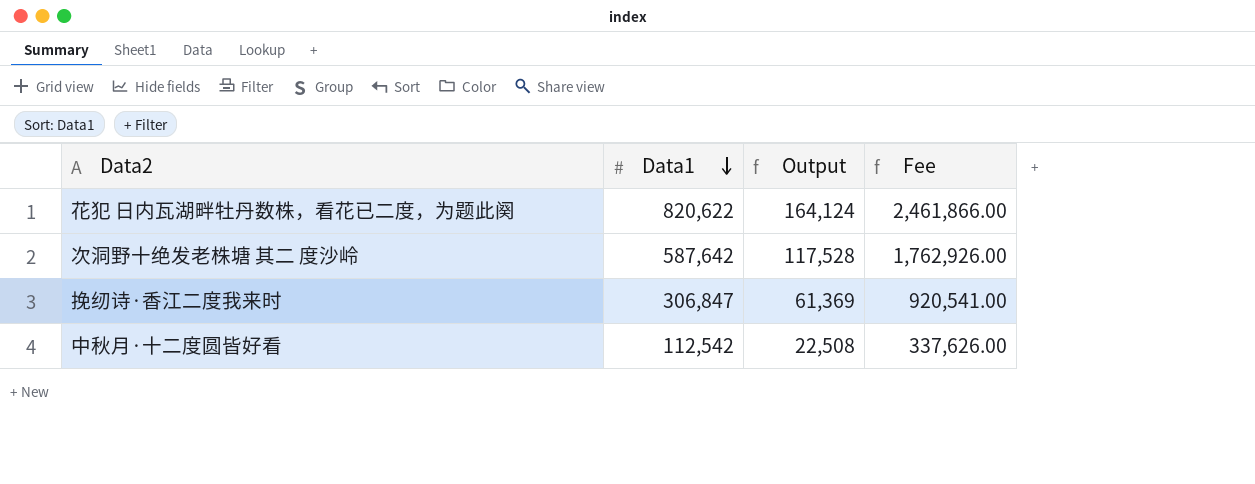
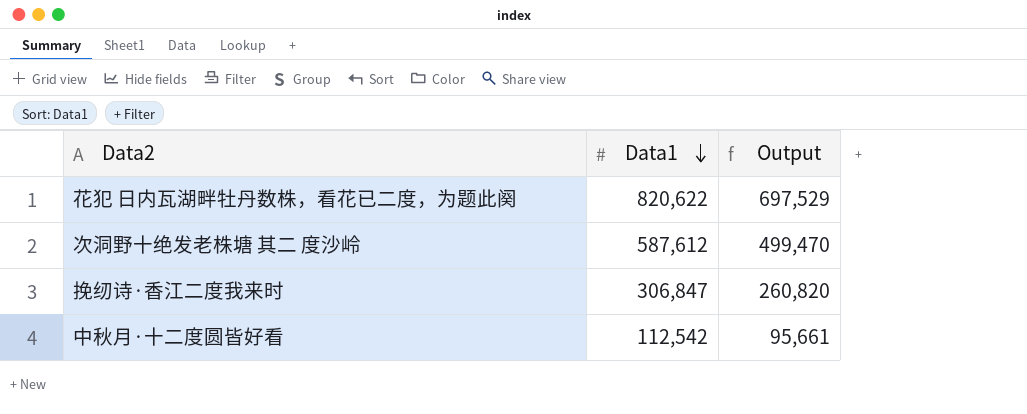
column Fee | formula: [Data1] * 3 -> none
column Output | formula: [Data1] * 0.2 -> [Data1] * 0.85
次洞野十绝发老株塘 其二 度沙岭 | Data1: 587,642 -> 587,612

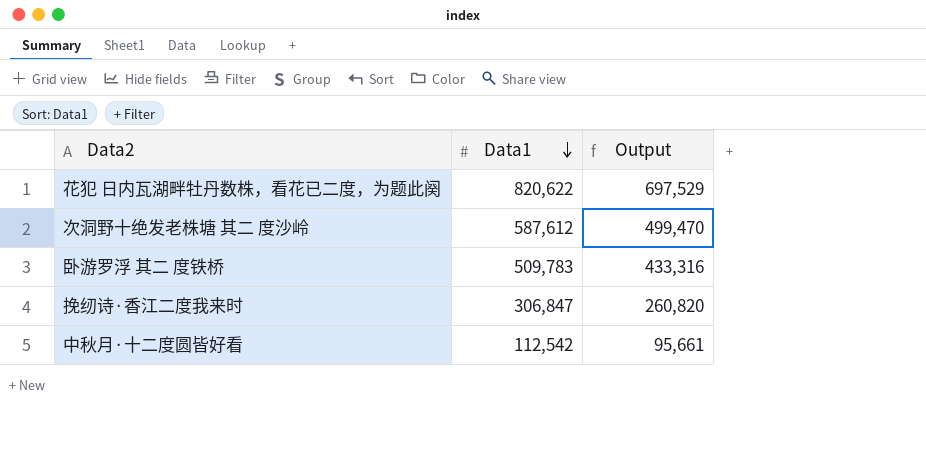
row 卧游罗浮 其二 度铁桥: none -> 509,783 | 433,316

